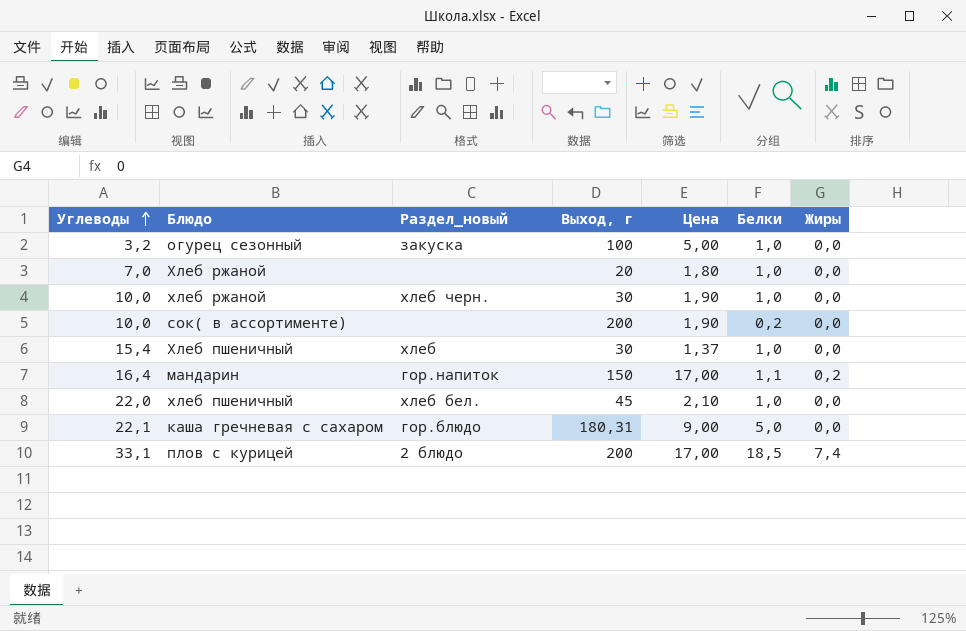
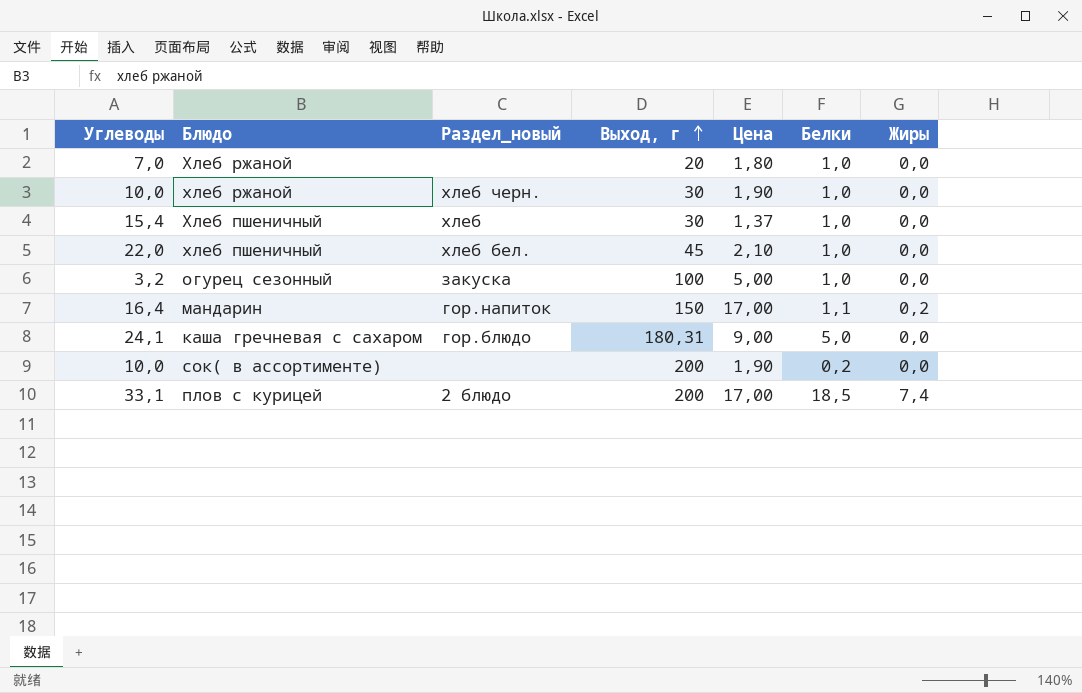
row order: Углеводы ascending -> Выход, г ascending
каша гречневая с сахаром | Углеводы: 22,1 -> 24,1

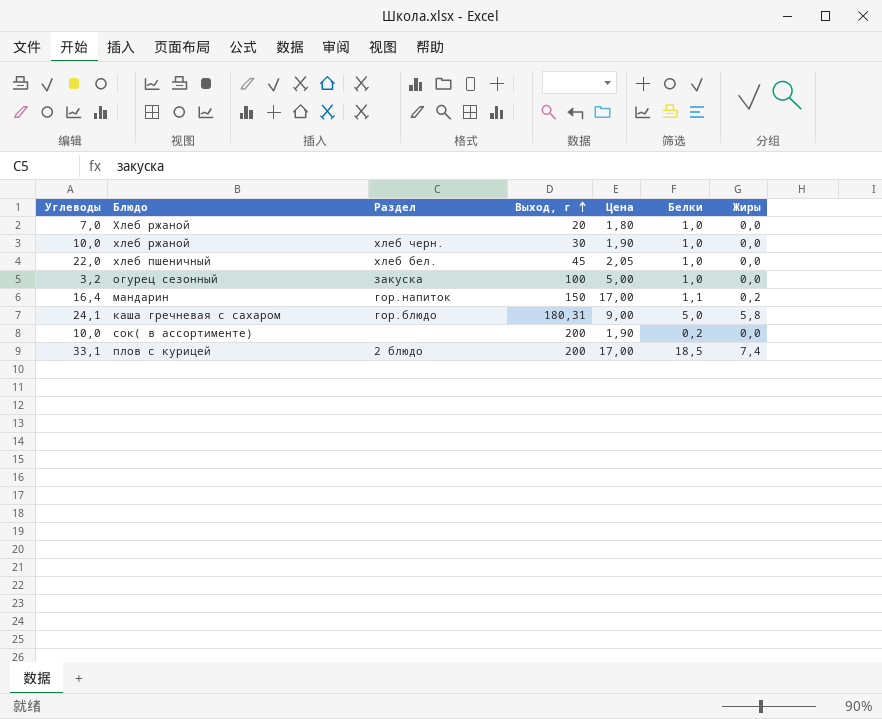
column name: Раздел_новый -> Раздел
row Хлеб пшеничный: 15,4 | хлеб | 30 | 1,37 | 1,0 | 0,0 -> none
хлеб пшеничный | Цена: 2,10 -> 2,05
каша гречневая с сахаром | Жиры: 0,0 -> 5,8

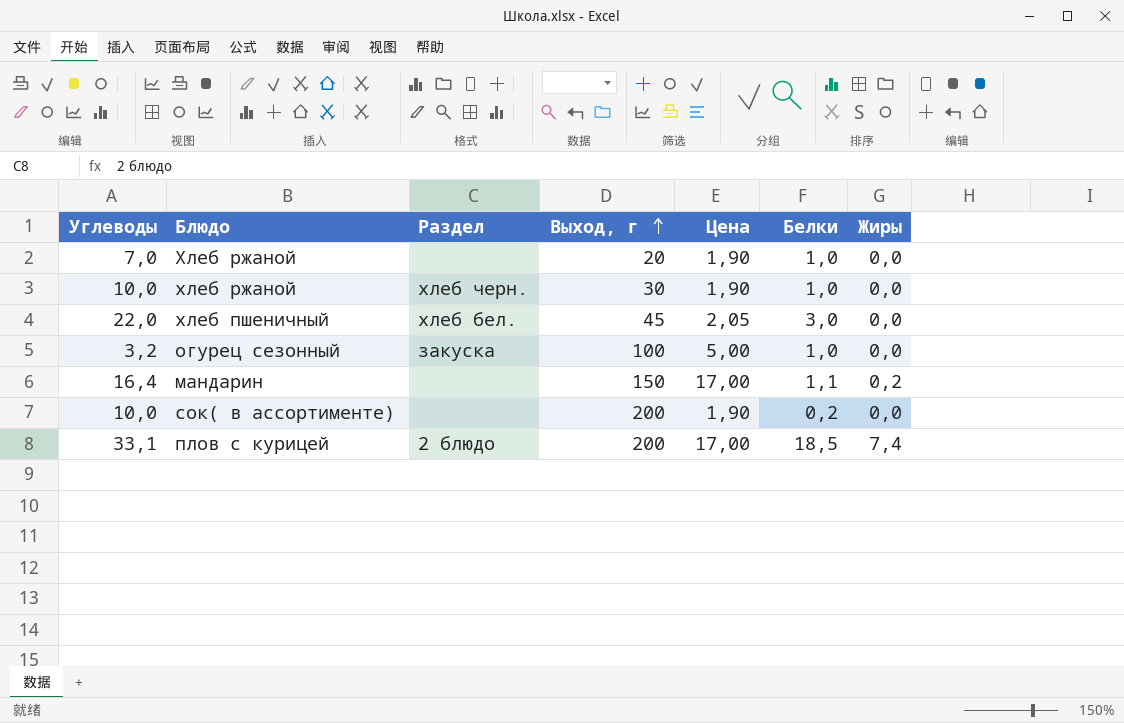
row каша гречневая с сахаром: 24,1 | гор.блюдо | 180,31 | 9,00 | 5,0 | 5,8 -> none
Хлеб ржаной | Цена: 1,80 -> 1,90
хлеб пшеничный | Белки: 1,0 -> 3,0
мандарин | Раздел: гор.напиток -> none

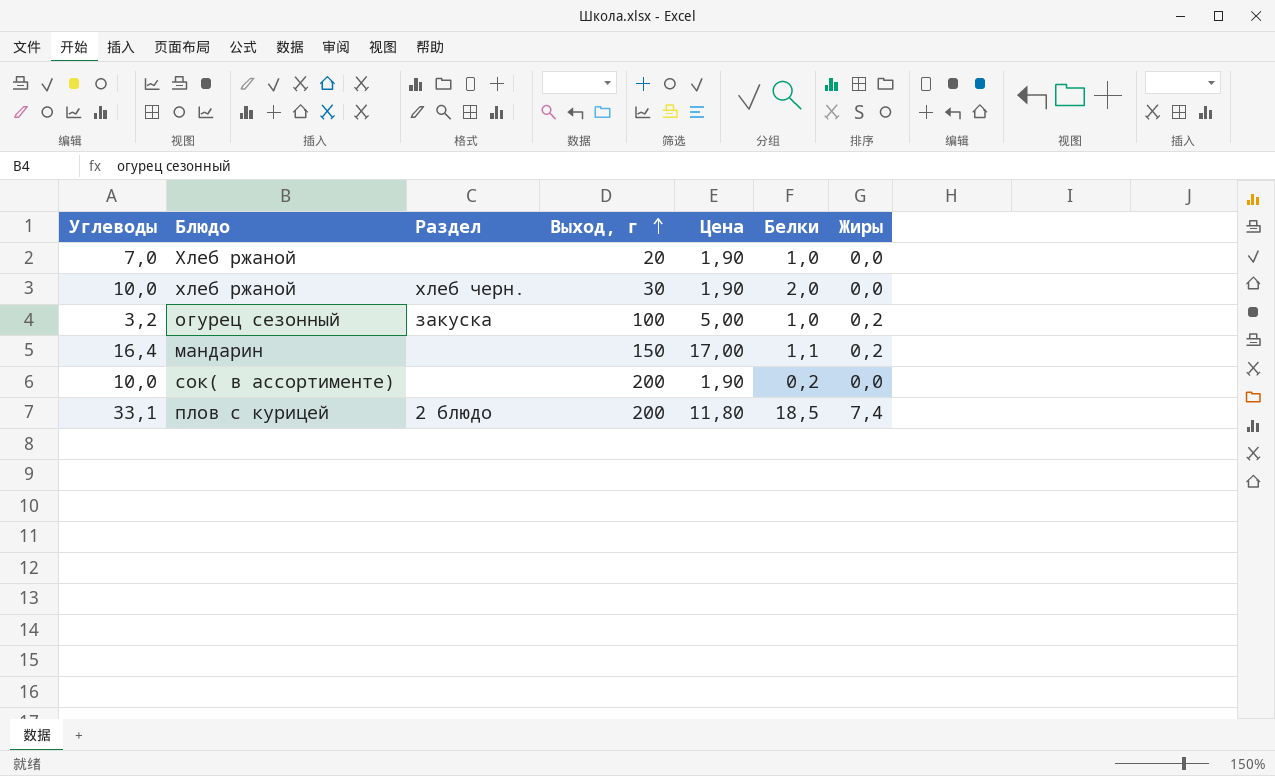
row хлеб пшеничный: 22,0 | хлеб бел. | 45 | 2,05 | 3,0 | 0,0 -> none
хлеб ржаной | Белки: 1,0 -> 2,0
огурец сезонный | Жиры: 0,0 -> 0,2
плов с курицей | Цена: 17,00 -> 11,80

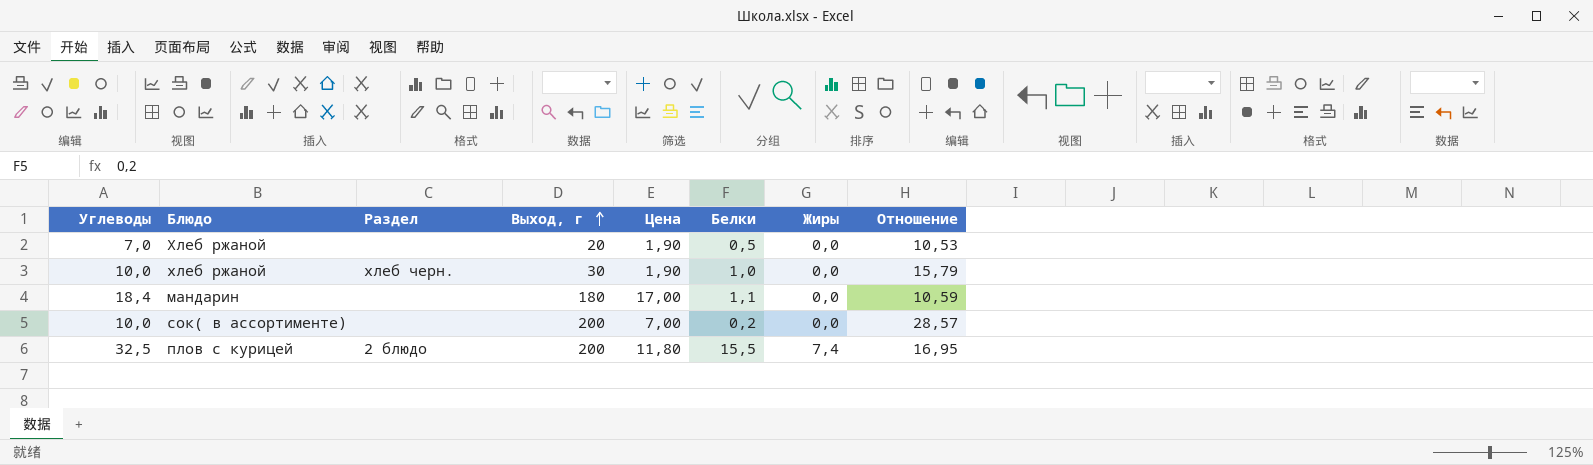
column Отношение | formula: none -> [Выход, г] / [Цена]
row огурец сезонный: 3,2 | закуска | 100 | 5,00 | 1,0 | 0,2 -> none
Хлеб ржаной | Белки: 1,0 -> 0,5
хлеб ржаной | Белки: 2,0 -> 1,0
мандарин | Углеводы: 16,4 -> 18,4
мандарин | Выход, г: 150 -> 180
мандарин | Жиры: 0,2 -> 0,0
сок( в ассортименте) | Цена: 1,90 -> 7,00
плов с курицей | Углеводы: 33,1 -> 32,5
плов с курицей | Белки: 18,5 -> 15,5

